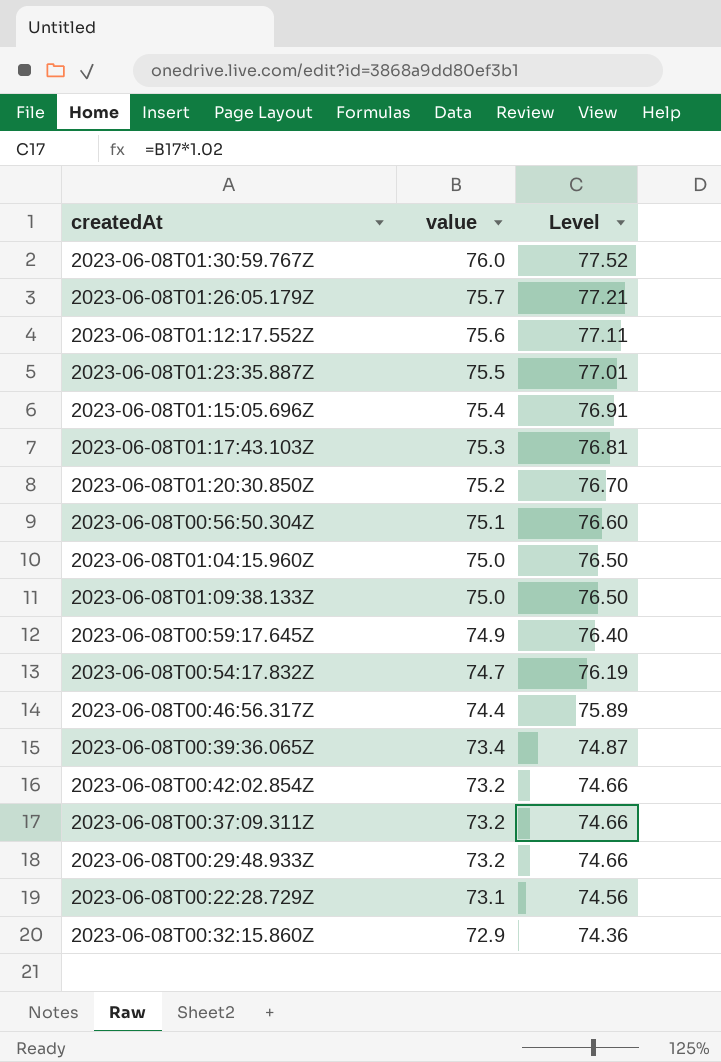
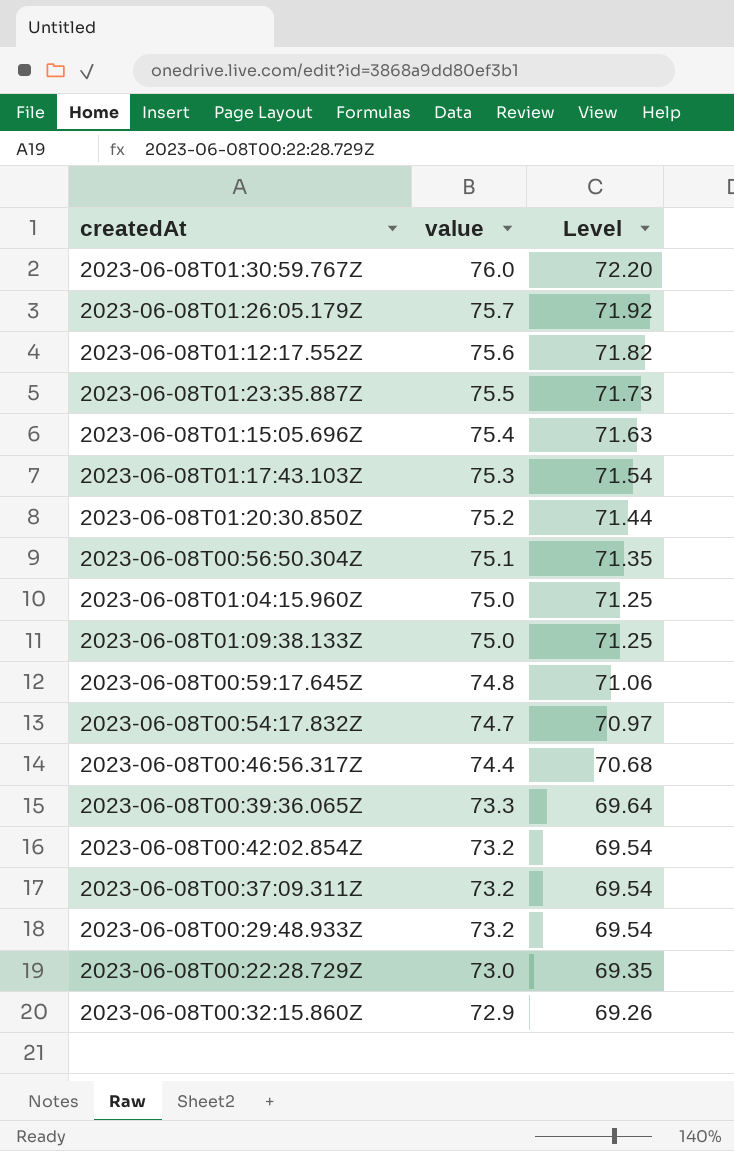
column Level | formula: [value] * 1.02 -> [value] * 0.95
2023-06-08T00:59:17.645Z | value: 74.9 -> 74.8
2023-06-08T00:39:36.065Z | value: 73.4 -> 73.3
2023-06-08T00:22:28.729Z | value: 73.1 -> 73.0

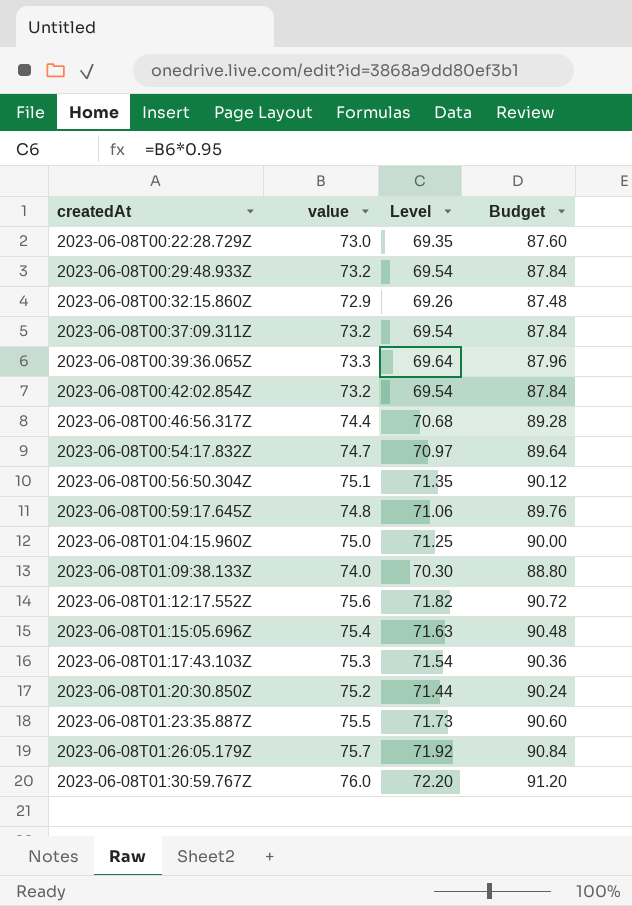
row order: value descending -> createdAt ascending
column Budget | formula: none -> [value] * 1.2
2023-06-08T01:09:38.133Z | value: 75.0 -> 74.0
2023-06-08T01:09:38.133Z | Level: 71.25 -> 70.30

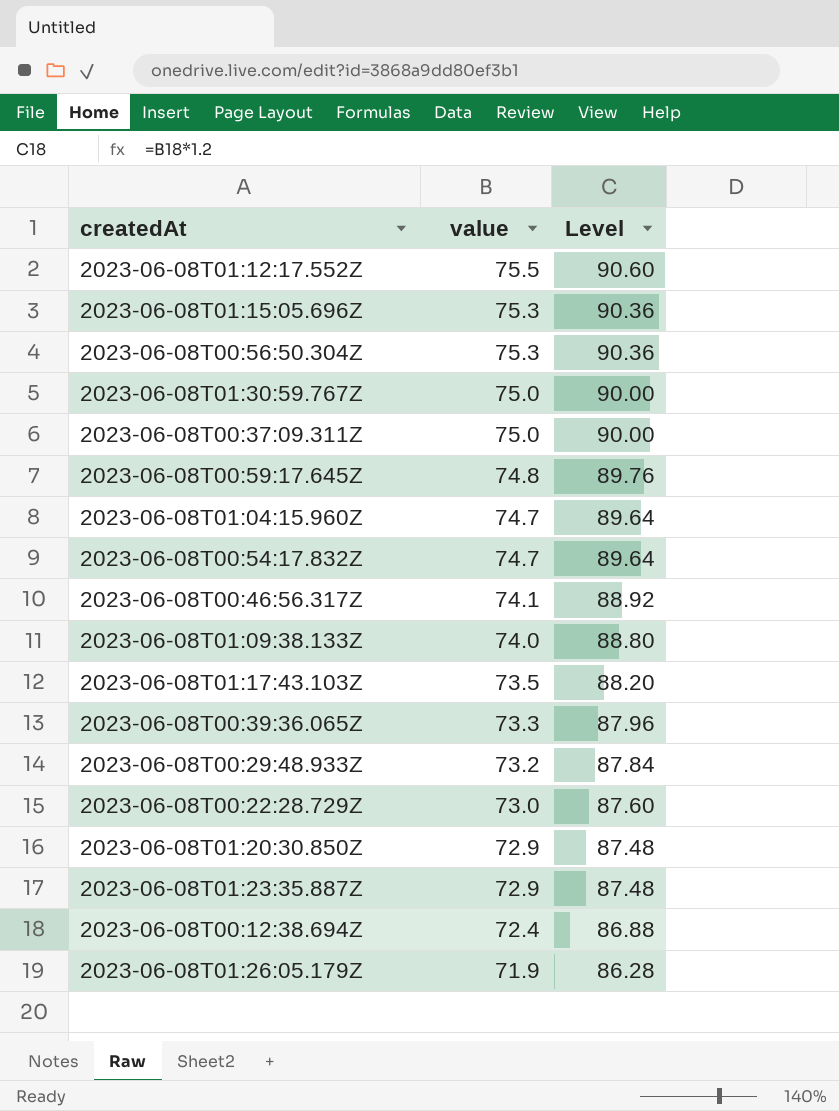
row order: createdAt ascending -> value descending
column Budget | formula: [value] * 1.2 -> none
column Level | formula: [value] * 0.95 -> [value] * 1.2
row 2023-06-08T00:32:15.860Z: 72.9 | 69.26 | 87.48 -> none
row 2023-06-08T00:42:02.854Z: 73.2 | 69.54 | 87.84 -> none
2023-06-08T01:12:17.552Z | value: 75.6 -> 75.5
2023-06-08T01:15:05.696Z | value: 75.4 -> 75.3
2023-06-08T00:56:50.304Z | value: 75.1 -> 75.3
2023-06-08T01:30:59.767Z | value: 76.0 -> 75.0
2023-06-08T00:37:09.311Z | value: 73.2 -> 75.0
2023-06-08T01:04:15.960Z | value: 75.0 -> 74.7
2023-06-08T00:46:56.317Z | value: 74.4 -> 74.1
2023-06-08T01:17:43.103Z | value: 75.3 -> 73.5
2023-06-08T01:20:30.850Z | value: 75.2 -> 72.9
2023-06-08T01:23:35.887Z | value: 75.5 -> 72.9
row 2023-06-08T00:12:38.694Z: none -> 72.4 | 86.88
2023-06-08T01:26:05.179Z | value: 75.7 -> 71.9

